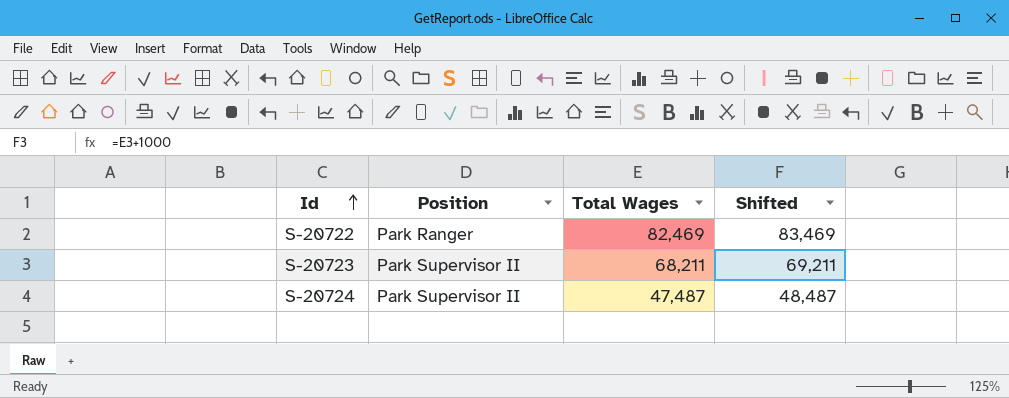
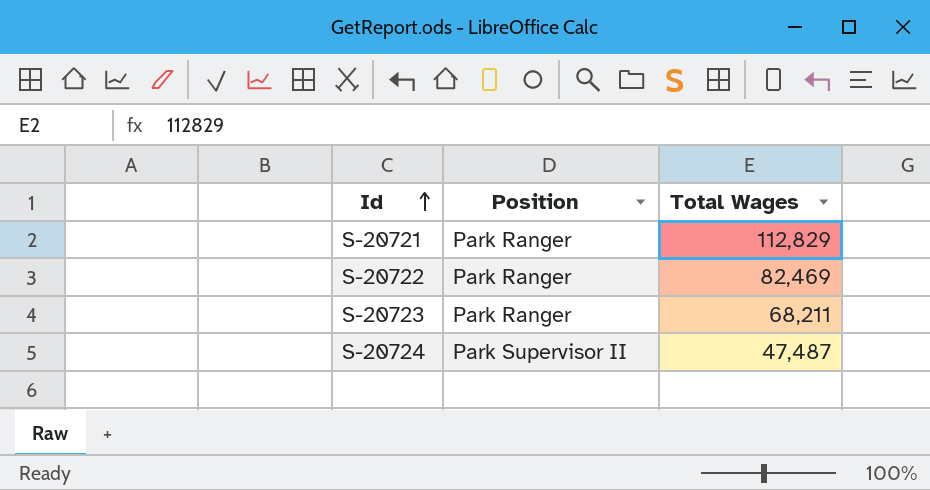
column Shifted | formula: [Total Wages] + 1000 -> none
row S-20721: none -> Park Ranger | 112,829
S-20723 | Position: Park Supervisor II -> Park Ranger

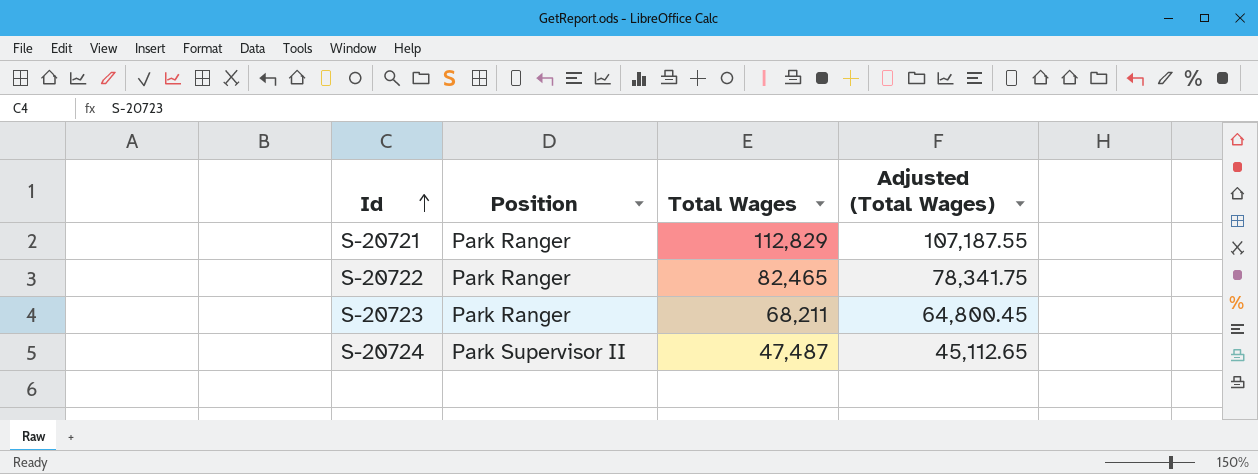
column Adjusted (Total Wages) | formula: none -> [Total Wages] * 0.95
S-20722 | Total Wages: 82,469 -> 82,465

